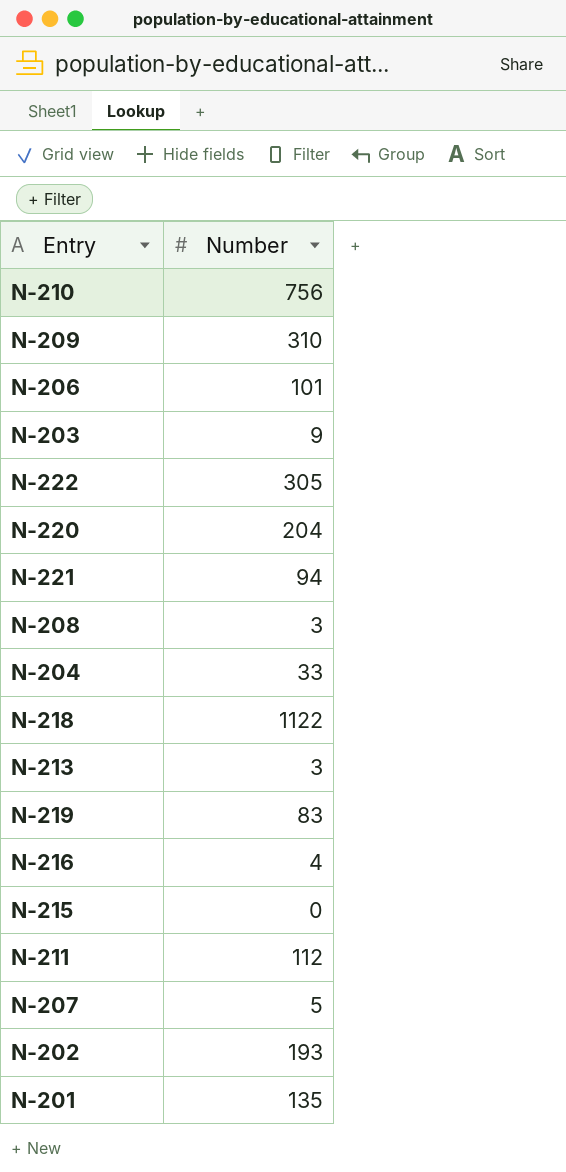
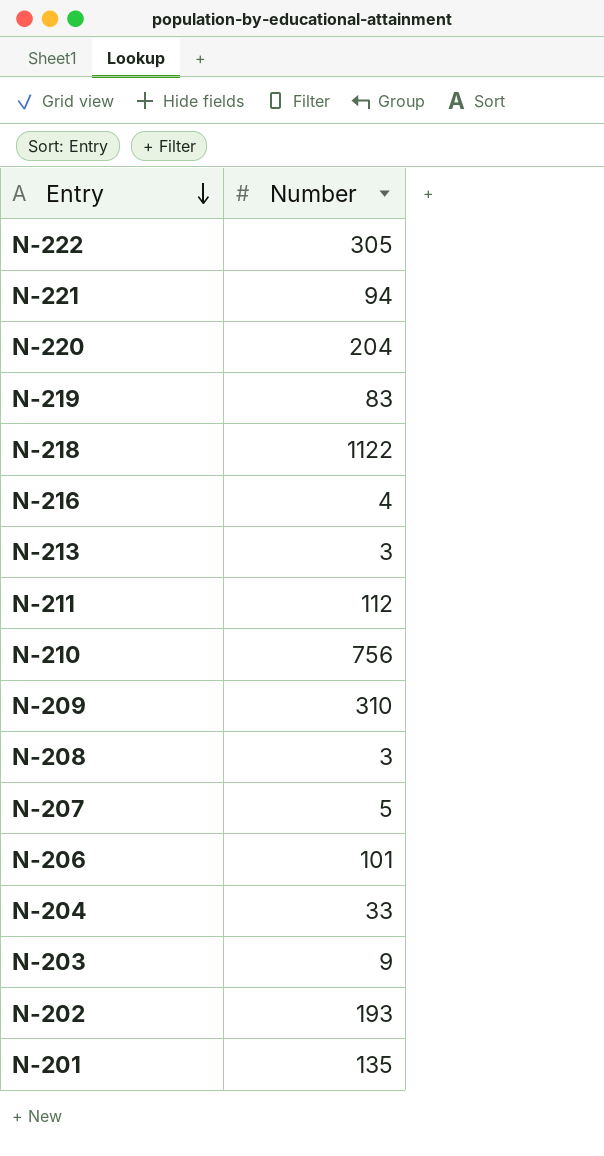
row order: none -> Entry descending
row N-215: 0 -> none

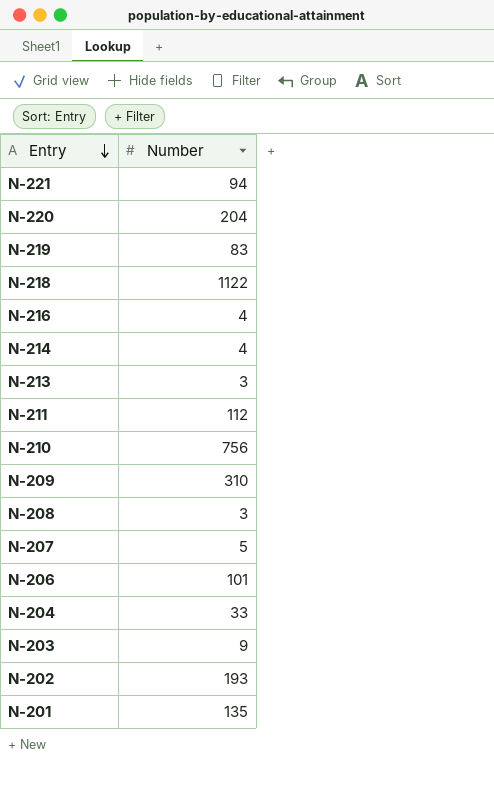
row N-222: 305 -> none
row N-214: none -> 4

